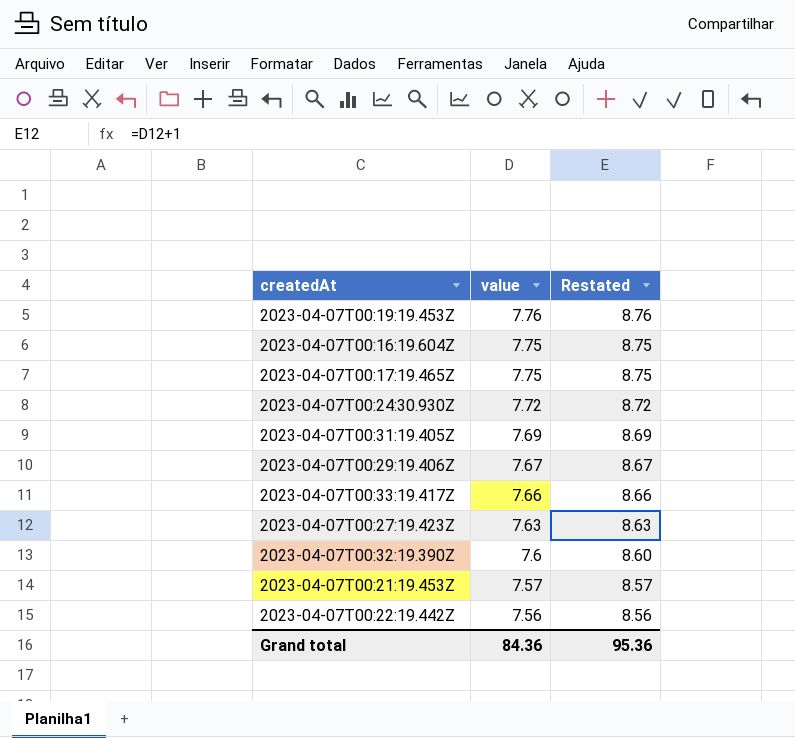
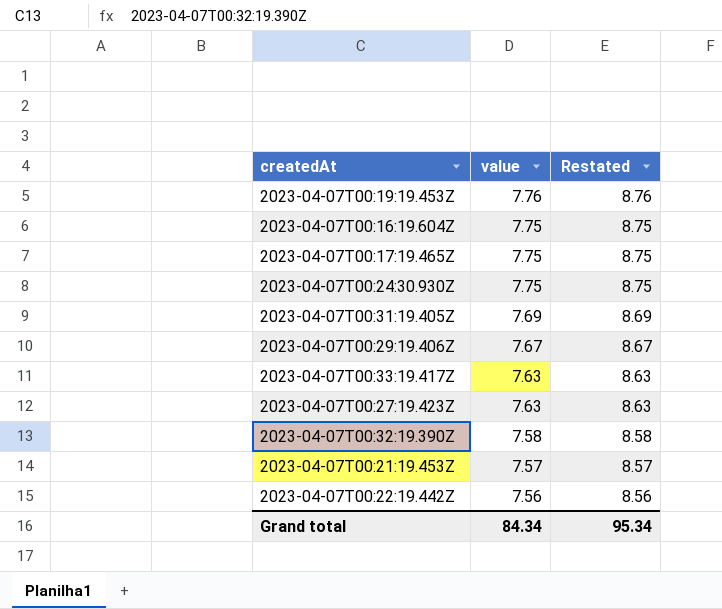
2023-04-07T00:24:30.930Z | value: 7.72 -> 7.75
2023-04-07T00:24:30.930Z | Restated: 8.72 -> 8.75
2023-04-07T00:33:19.417Z | value: 7.66 -> 7.63
2023-04-07T00:33:19.417Z | Restated: 8.66 -> 8.63
2023-04-07T00:32:19.390Z | value: 7.6 -> 7.58
2023-04-07T00:32:19.390Z | Restated: 8.60 -> 8.58
Grand total | value: 84.36 -> 84.34
Grand total | Restated: 95.36 -> 95.34

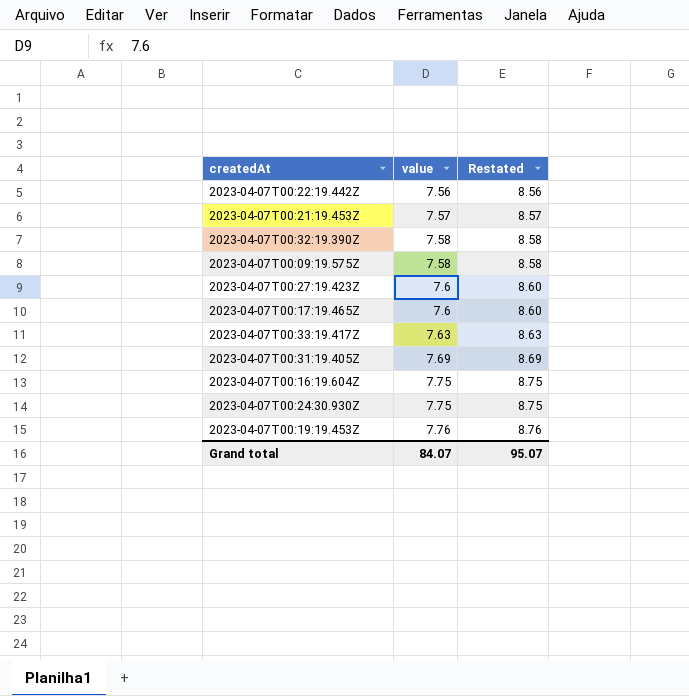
row order: value descending -> value ascending
row 2023-04-07T00:29:19.406Z: 7.67 | 8.67 -> none
row 2023-04-07T00:09:19.575Z: none -> 7.58 | 8.58
2023-04-07T00:27:19.423Z | value: 7.63 -> 7.6
2023-04-07T00:27:19.423Z | Restated: 8.63 -> 8.60
2023-04-07T00:17:19.465Z | value: 7.75 -> 7.6
2023-04-07T00:17:19.465Z | Restated: 8.75 -> 8.60
Grand total | value: 84.34 -> 84.07
Grand total | Restated: 95.34 -> 95.07

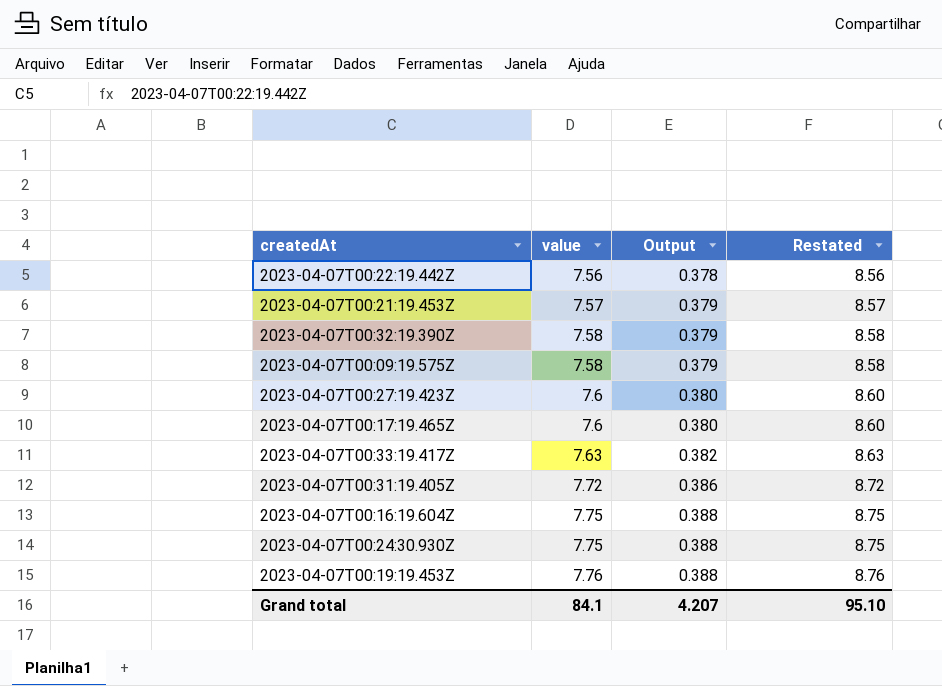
column Output | formula: none -> [value] * 0.05
2023-04-07T00:31:19.405Z | value: 7.69 -> 7.72
2023-04-07T00:31:19.405Z | Restated: 8.69 -> 8.72
Grand total | value: 84.07 -> 84.1
Grand total | Restated: 95.07 -> 95.10

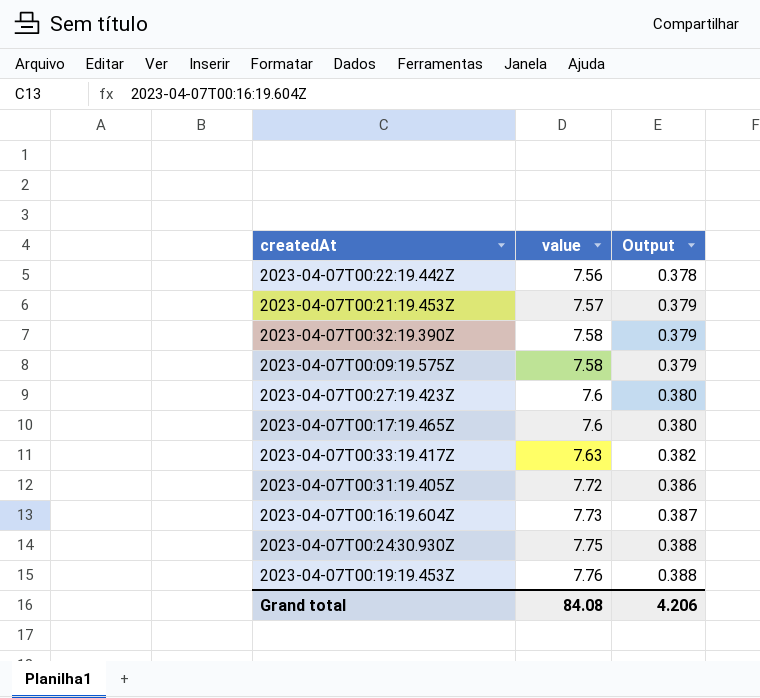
column Restated | formula: [value] + 1 -> none
2023-04-07T00:16:19.604Z | value: 7.75 -> 7.73
2023-04-07T00:16:19.604Z | Output: 0.388 -> 0.387
Grand total | value: 84.1 -> 84.08
Grand total | Output: 4.207 -> 4.206

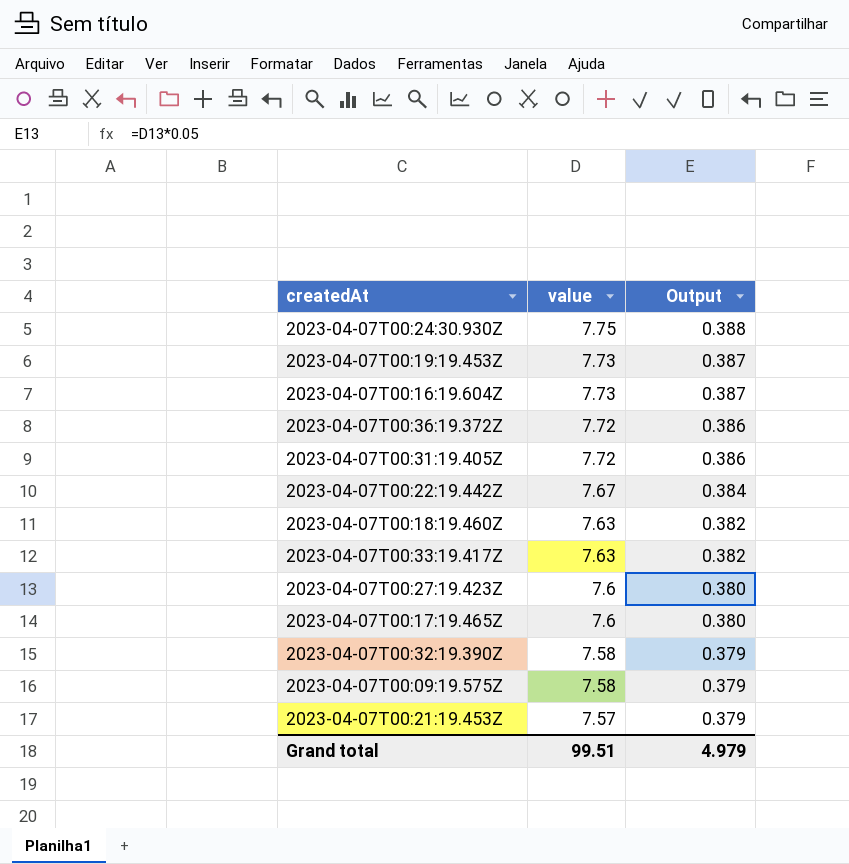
row order: value ascending -> value descending
2023-04-07T00:19:19.453Z | value: 7.76 -> 7.73
2023-04-07T00:19:19.453Z | Output: 0.388 -> 0.387
row 2023-04-07T00:36:19.372Z: none -> 7.72 | 0.386
2023-04-07T00:22:19.442Z | value: 7.56 -> 7.67
2023-04-07T00:22:19.442Z | Output: 0.378 -> 0.384
row 2023-04-07T00:18:19.460Z: none -> 7.63 | 0.382
Grand total | value: 84.08 -> 99.51
Grand total | Output: 4.206 -> 4.979

